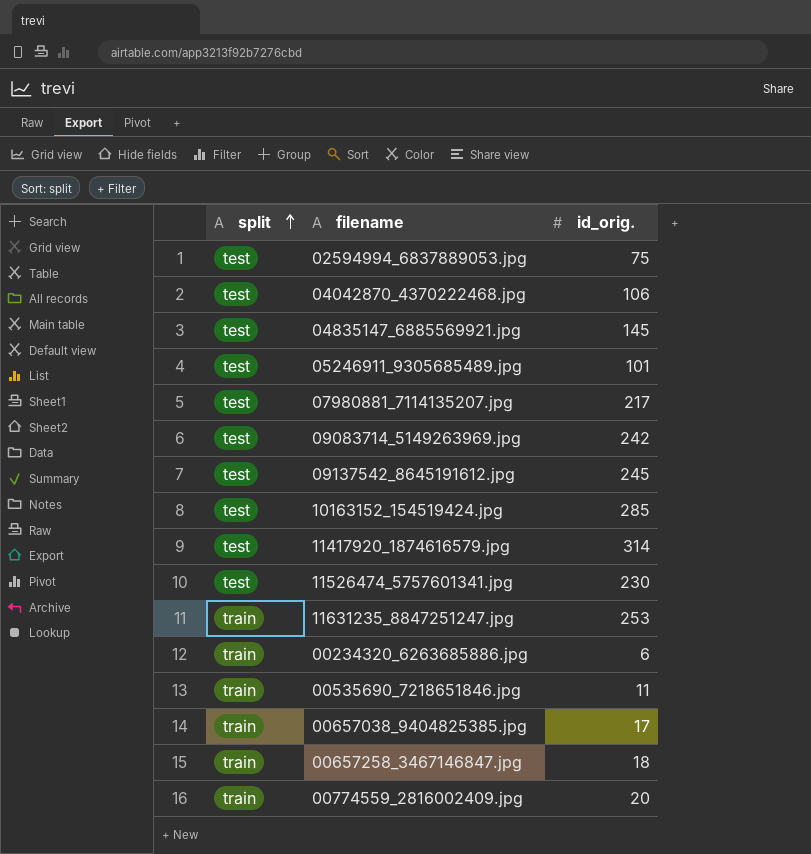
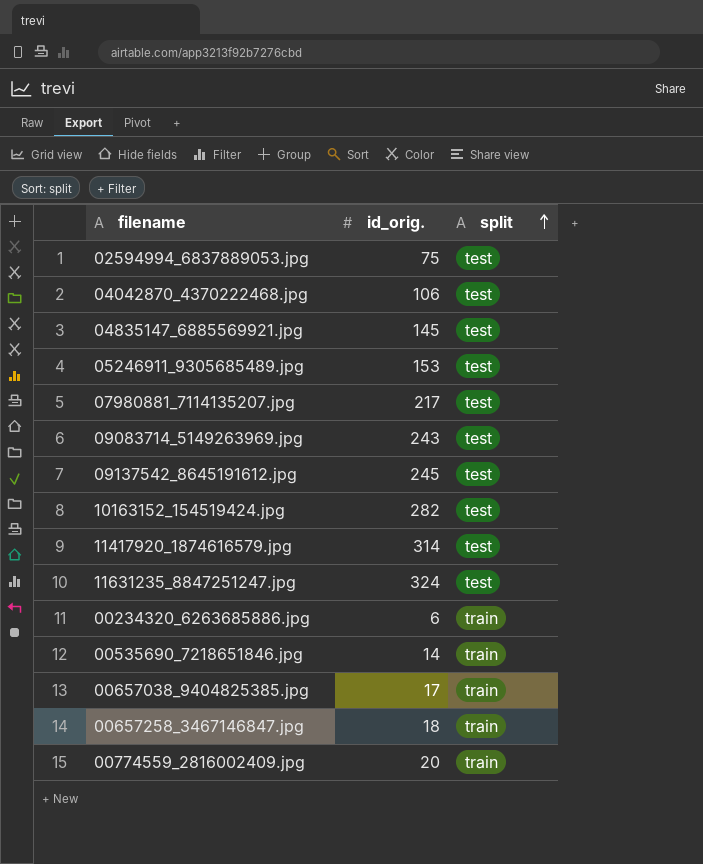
column split | position: 1 -> 3
row 11526474_5757601341.jpg: test | 230 -> none
05246911_9305685489.jpg | id_orig.: 101 -> 153
09083714_5149263969.jpg | id_orig.: 242 -> 243
10163152_154519424.jpg | id_orig.: 285 -> 282
11631235_8847251247.jpg | id_orig.: 253 -> 324
11631235_8847251247.jpg | split: train -> test
00535690_7218651846.jpg | id_orig.: 11 -> 14

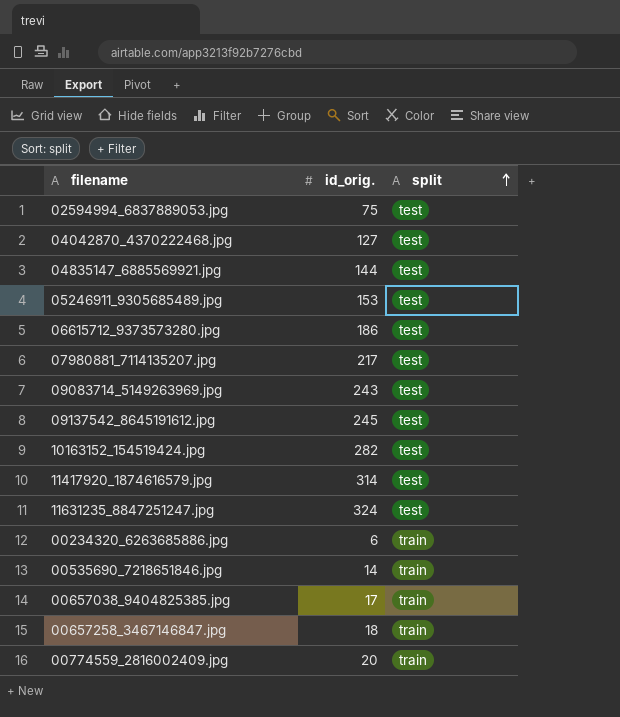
04042870_4370222468.jpg | id_orig.: 106 -> 127
04835147_6885569921.jpg | id_orig.: 145 -> 144
row 06615712_9373573280.jpg: none -> 186 | test

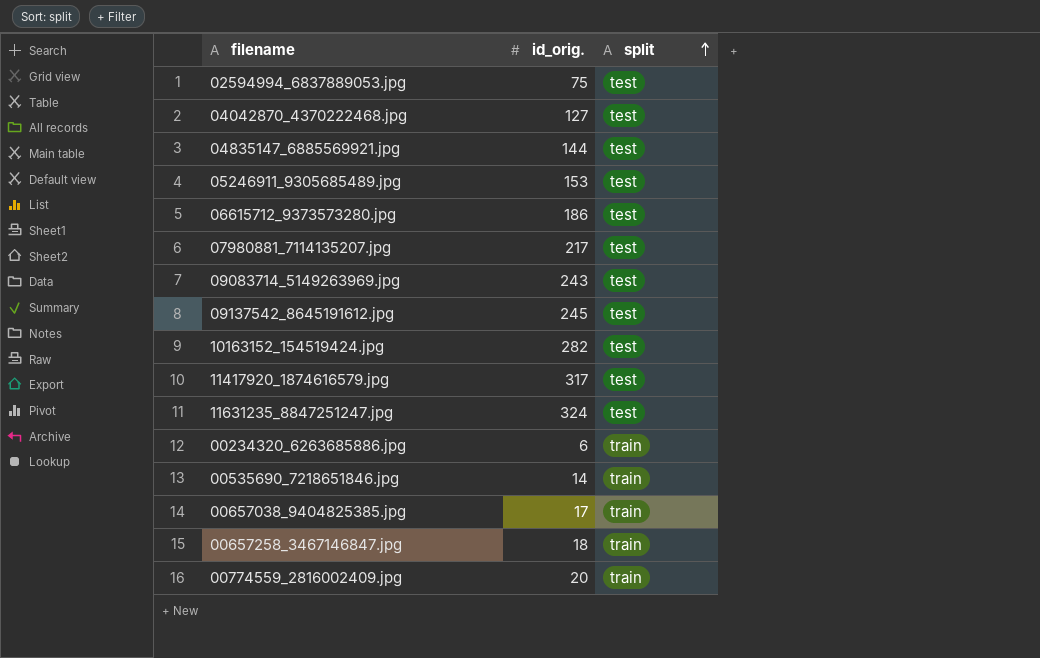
11417920_1874616579.jpg | id_orig.: 314 -> 317

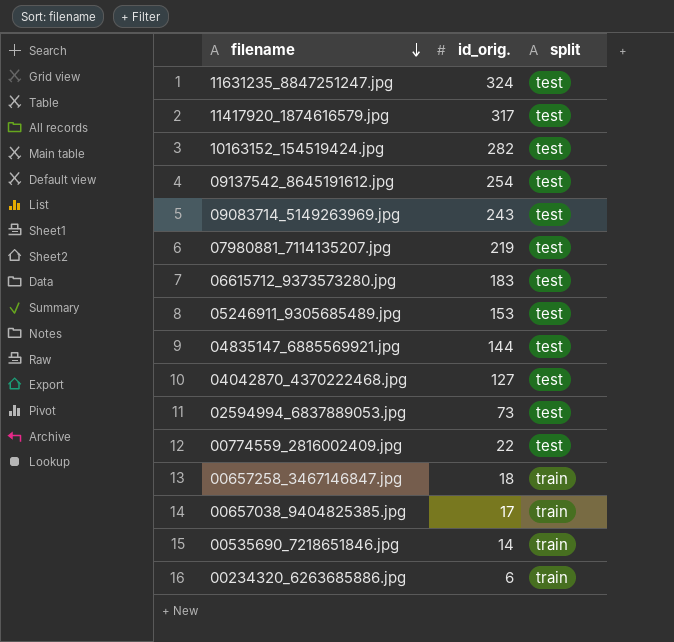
row order: split ascending -> filename descending
09137542_8645191612.jpg | id_orig.: 245 -> 254
07980881_7114135207.jpg | id_orig.: 217 -> 219
06615712_9373573280.jpg | id_orig.: 186 -> 183
02594994_6837889053.jpg | id_orig.: 75 -> 73
00774559_2816002409.jpg | id_orig.: 20 -> 22
00774559_2816002409.jpg | split: train -> test

